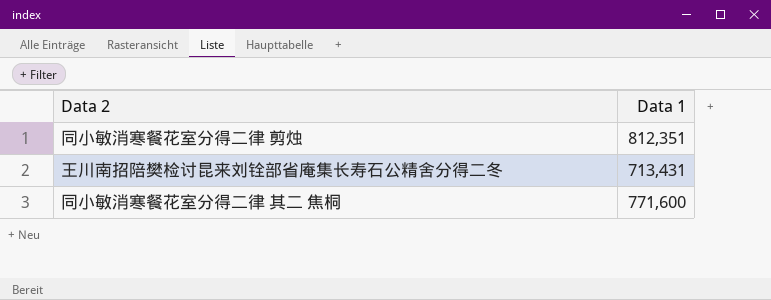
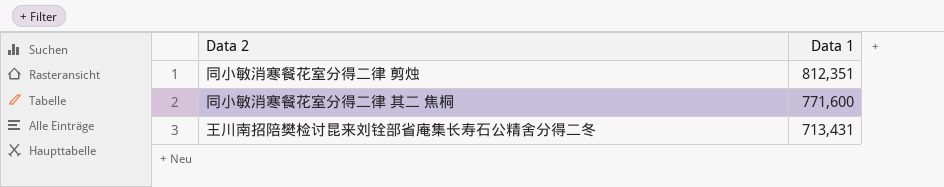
row order: none -> Data 1 descending

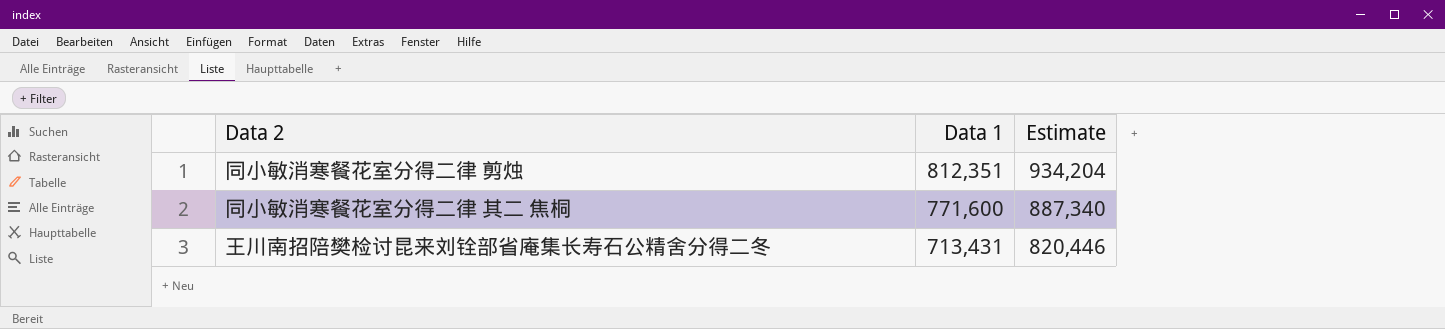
column Estimate | formula: none -> [Data 1] * 1.15

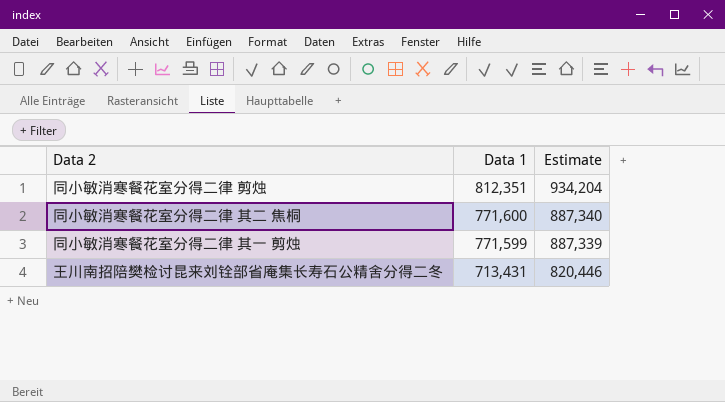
row 同小敏消寒餐花室分得二律 其一 剪烛: none -> 771,599 | 887,339

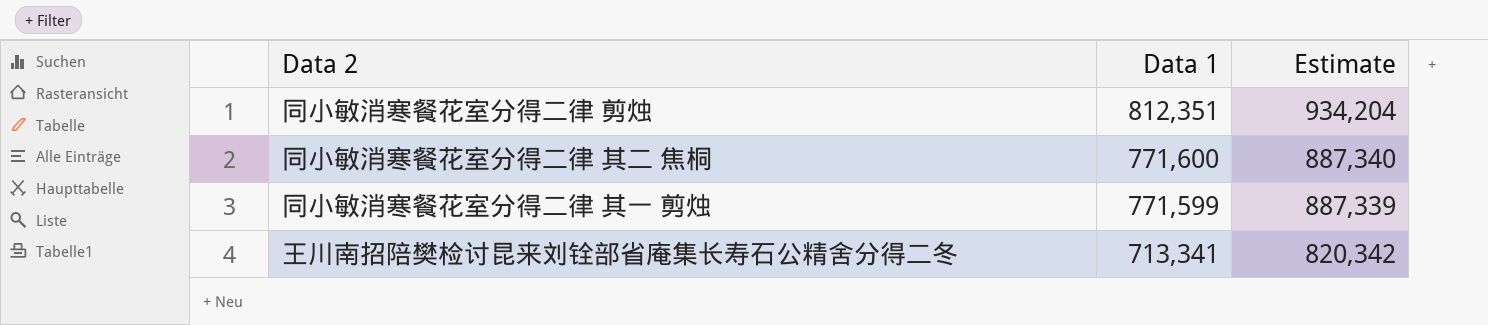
王川南招陪樊检讨昆来刘铨部省庵集长寿石公精舍分得二冬 | Data 1: 713,431 -> 713,341
王川南招陪樊检讨昆来刘铨部省庵集长寿石公精舍分得二冬 | Estimate: 820,446 -> 820,342

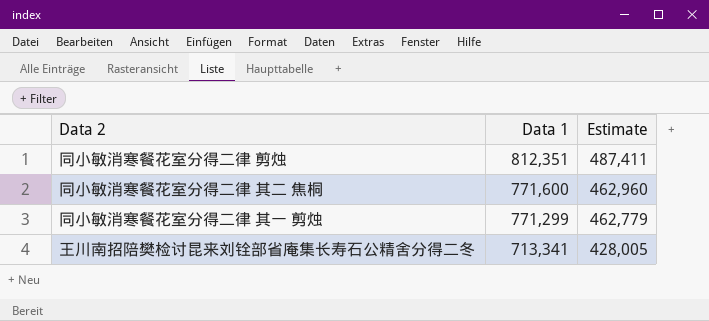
column Estimate | formula: [Data 1] * 1.15 -> [Data 1] * 0.6
同小敏消寒餐花室分得二律 其一 剪烛 | Data 1: 771,599 -> 771,299

